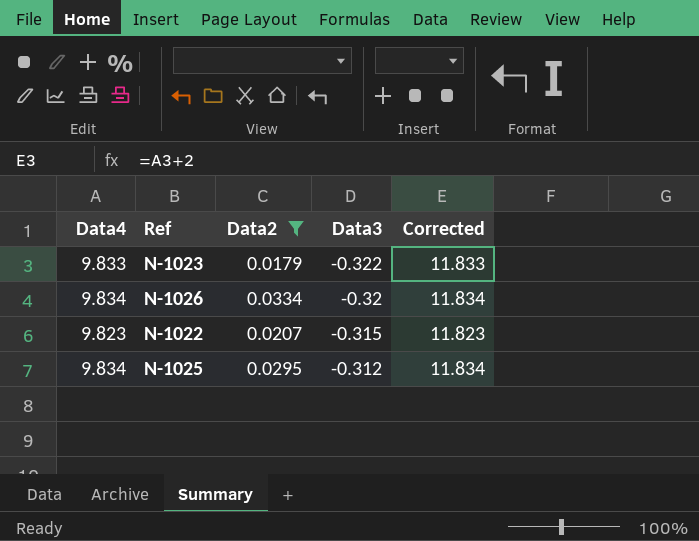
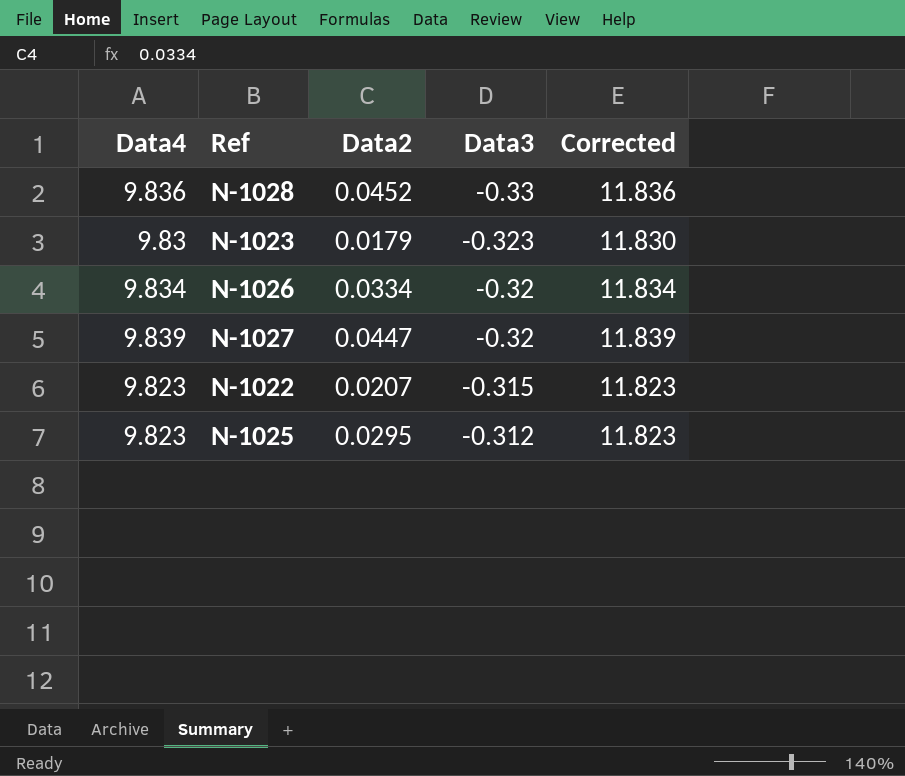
filter: Data2 <= 0.0334 -> none
N-1023 | Data4: 9.833 -> 9.83
N-1023 | Data3: -0.322 -> -0.323
N-1023 | Corrected: 11.833 -> 11.830
N-1025 | Data4: 9.834 -> 9.823
N-1025 | Corrected: 11.834 -> 11.823

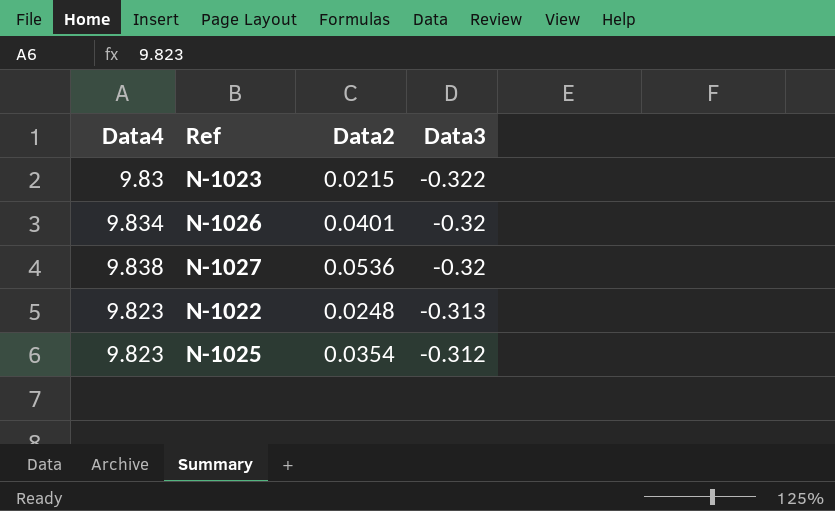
column Corrected | formula: [Data4] + 2 -> none
row N-1028: 9.836 | 0.0452 | -0.33 | 11.836 -> none
N-1023 | Data2: 0.0179 -> 0.0215
N-1023 | Data3: -0.323 -> -0.322
N-1026 | Data2: 0.0334 -> 0.0401
N-1027 | Data4: 9.839 -> 9.838
N-1027 | Data2: 0.0447 -> 0.0536
N-1022 | Data2: 0.0207 -> 0.0248
N-1022 | Data3: -0.315 -> -0.313
N-1025 | Data2: 0.0295 -> 0.0354

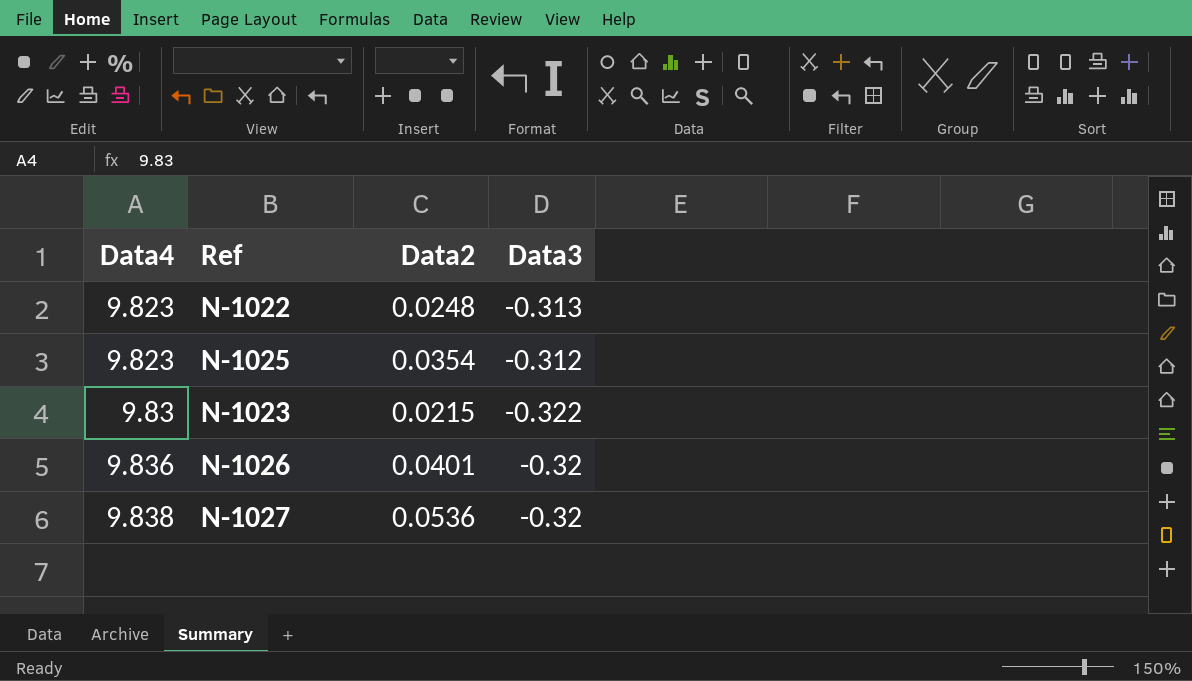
row order: Data3 ascending -> Data4 ascending
N-1026 | Data4: 9.834 -> 9.836

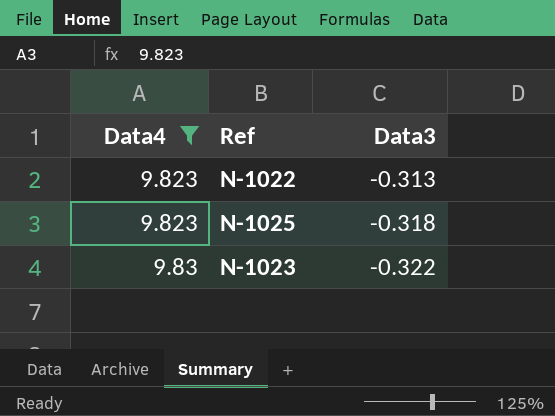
filter: none -> Data4 <= 9.83
column Data2 | position: 3 -> none
N-1025 | Data3: -0.312 -> -0.318

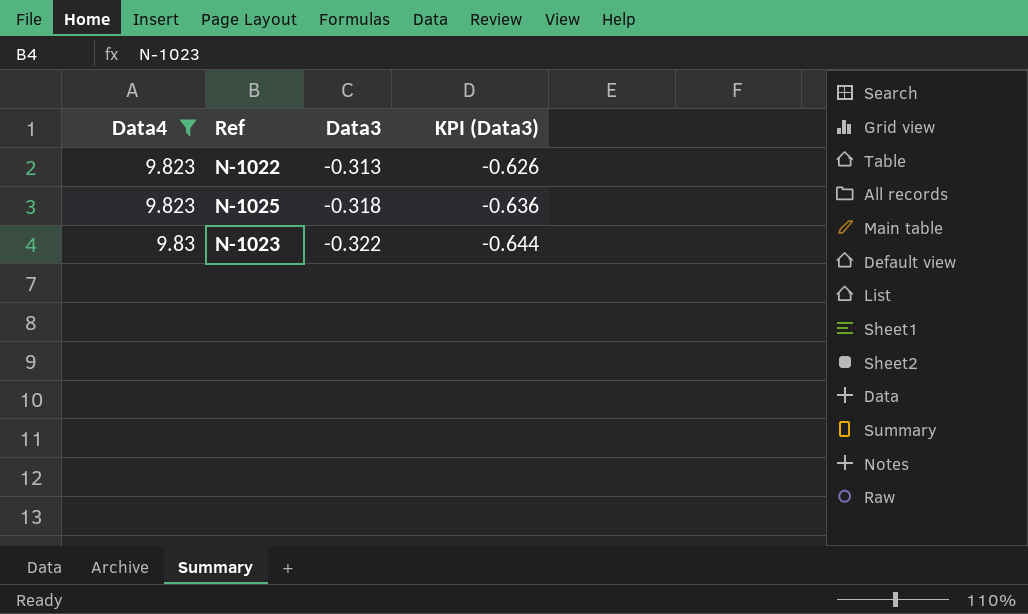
column KPI (Data3) | formula: none -> [Data3] * 2

